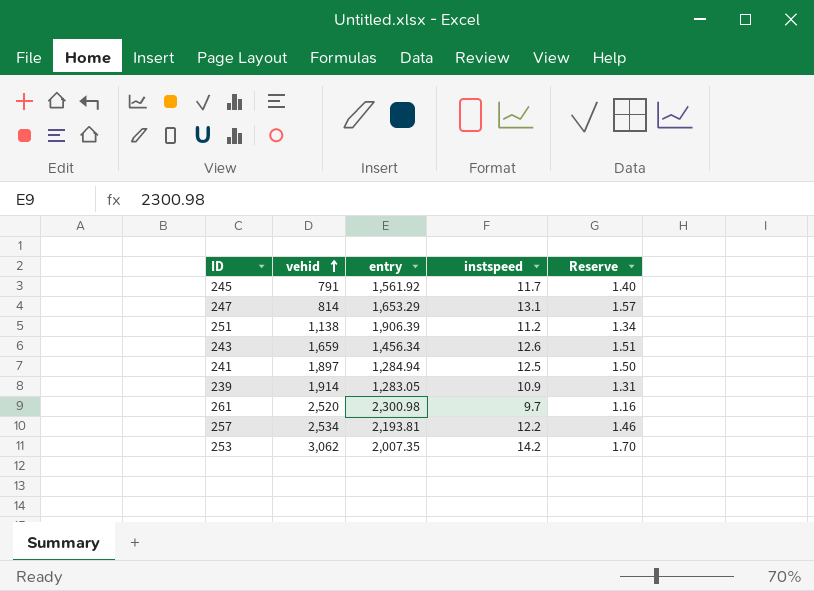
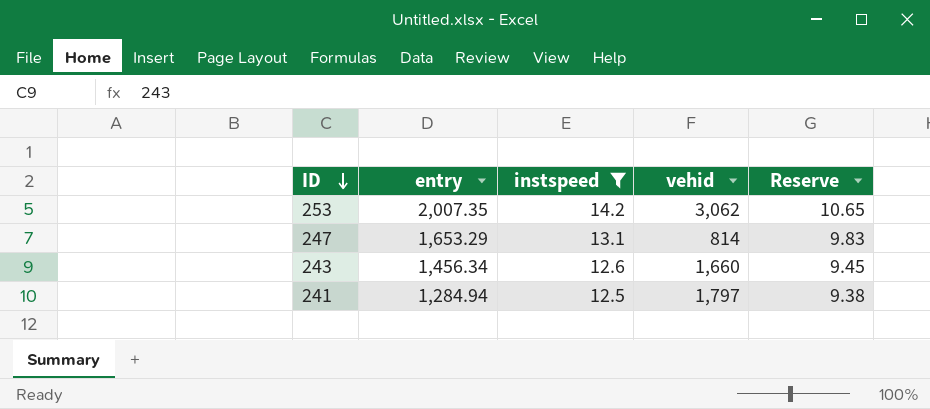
filter: none -> instspeed >= 12.5
row order: vehid ascending -> ID descending
column vehid | position: 2 -> 4
column Reserve | formula: [instspeed] * 0.12 -> [instspeed] * 0.75
243 | vehid: 1,659 -> 1,660
241 | vehid: 1,897 -> 1,797

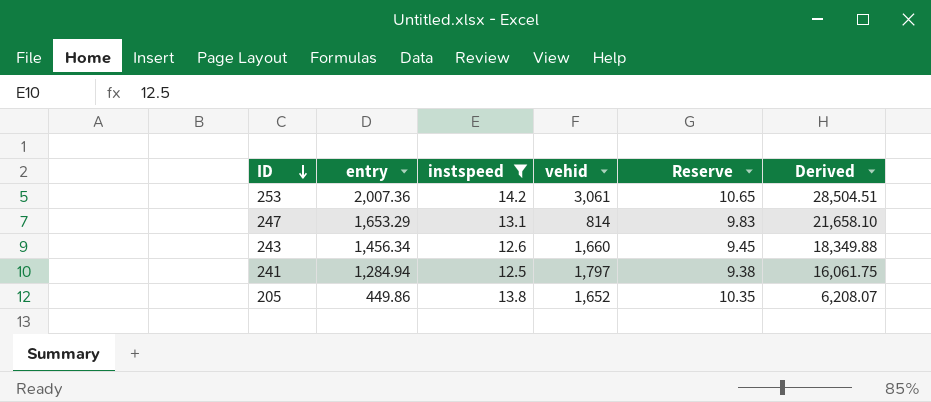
column Derived | formula: none -> [entry] * [instspeed]
253 | entry: 2,007.35 -> 2,007.36
253 | vehid: 3,062 -> 3,061
row 205: none -> 449.86 | 13.8 | 1,652 | 10.35 | 6,208.07

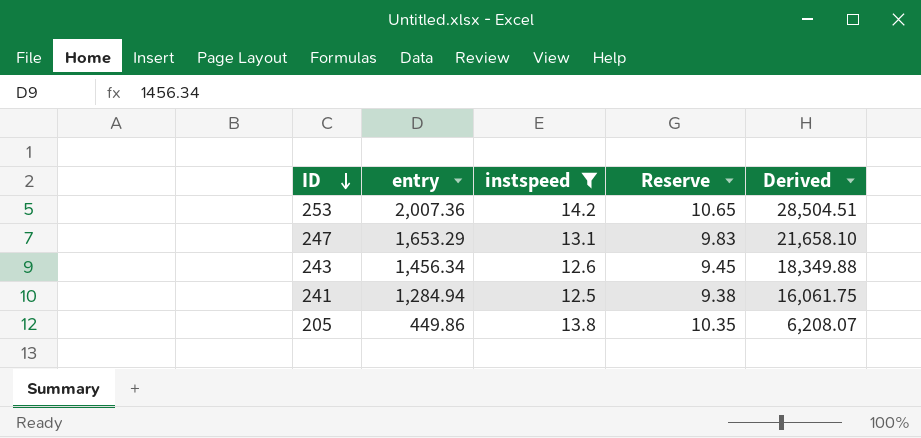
column vehid | position: 4 -> none

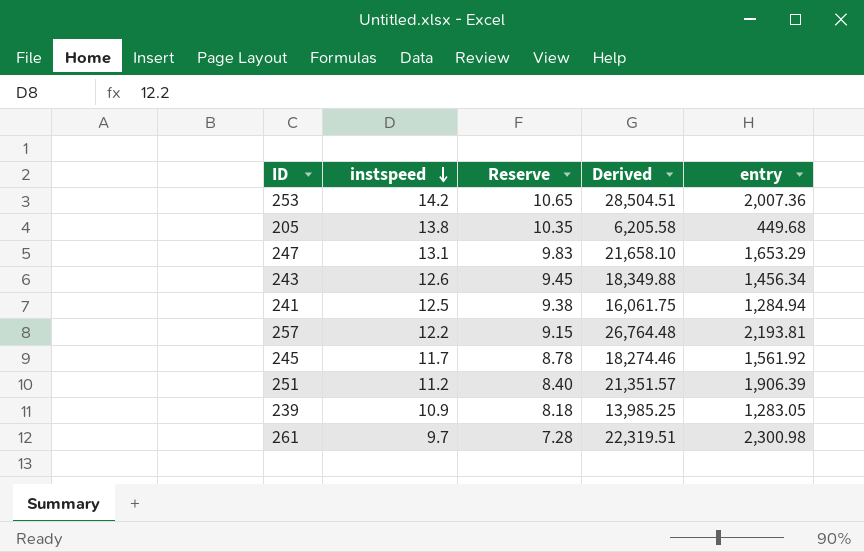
filter: instspeed >= 12.5 -> none
row order: ID descending -> instspeed descending
column entry | position: 2 -> 5
205 | Derived: 6,208.07 -> 6,205.58
205 | entry: 449.86 -> 449.68

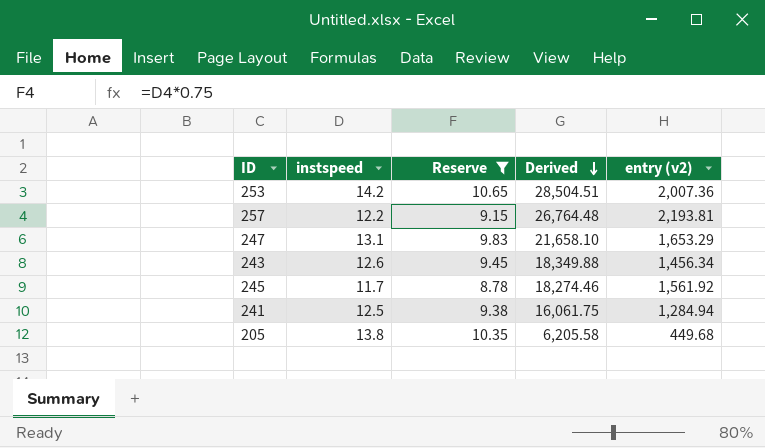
filter: none -> Reserve >= 8.78
row order: instspeed descending -> Derived descending
column name: entry -> entry (v2)

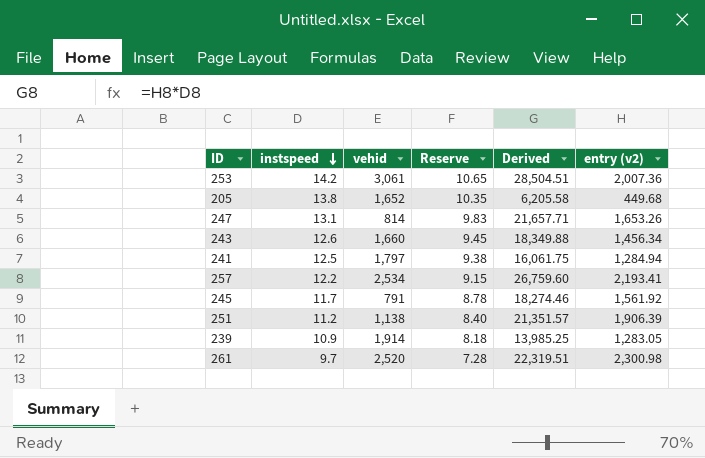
filter: Reserve >= 8.78 -> none
row order: Derived descending -> instspeed descending
column vehid | position: none -> 3
247 | Derived: 21,658.10 -> 21,657.71
247 | entry (v2): 1,653.29 -> 1,653.26
257 | Derived: 26,764.48 -> 26,759.60
257 | entry (v2): 2,193.81 -> 2,193.41

